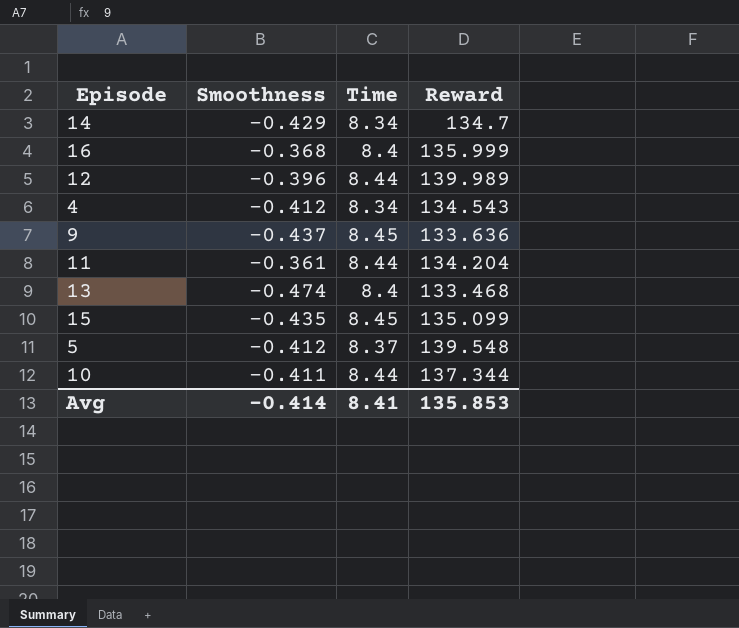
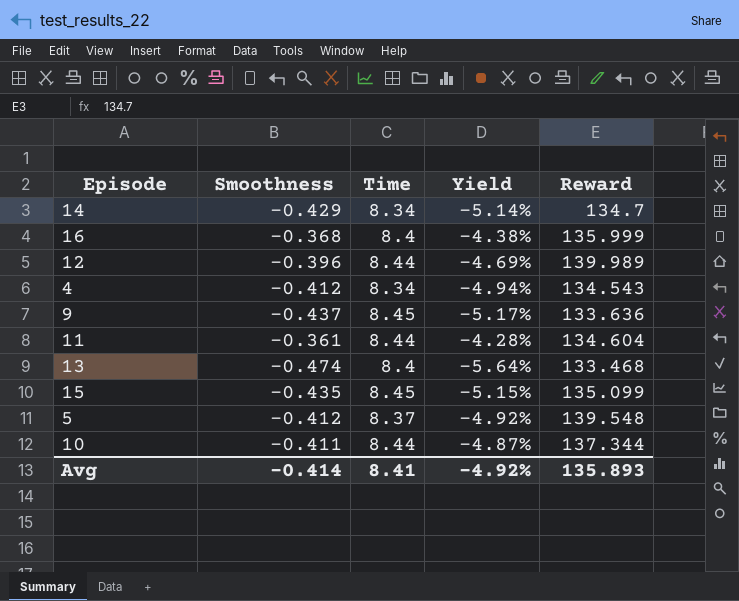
column Yield | formula: none -> [Smoothness] / [Time]
11 | Reward: 134.204 -> 134.604
Avg | Reward: 135.853 -> 135.893

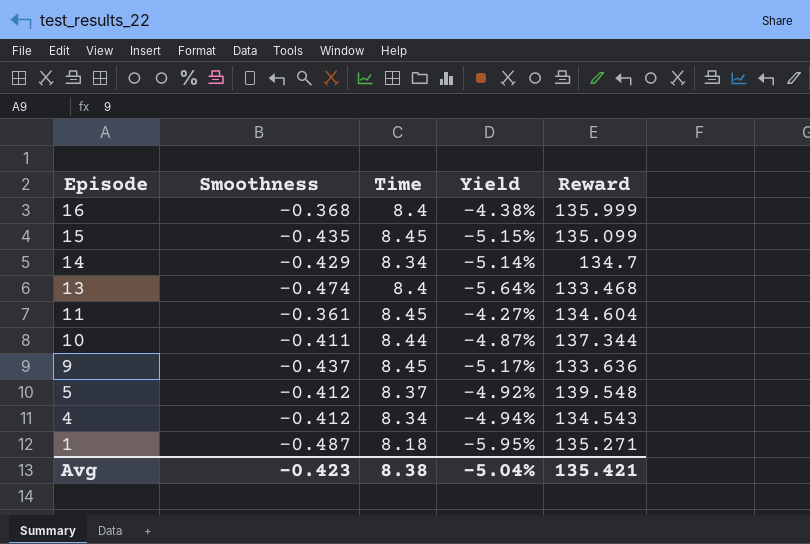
row order: none -> Episode descending
row 12: -0.396 | 8.44 | -4.69% | 139.989 -> none
11 | Time: 8.44 -> 8.45
11 | Yield: -4.28% -> -4.27%
row 1: none -> -0.487 | 8.18 | -5.95% | 135.271
Avg | Smoothness: -0.414 -> -0.423
Avg | Time: 8.41 -> 8.38
Avg | Yield: -4.92% -> -5.04%
Avg | Reward: 135.893 -> 135.421

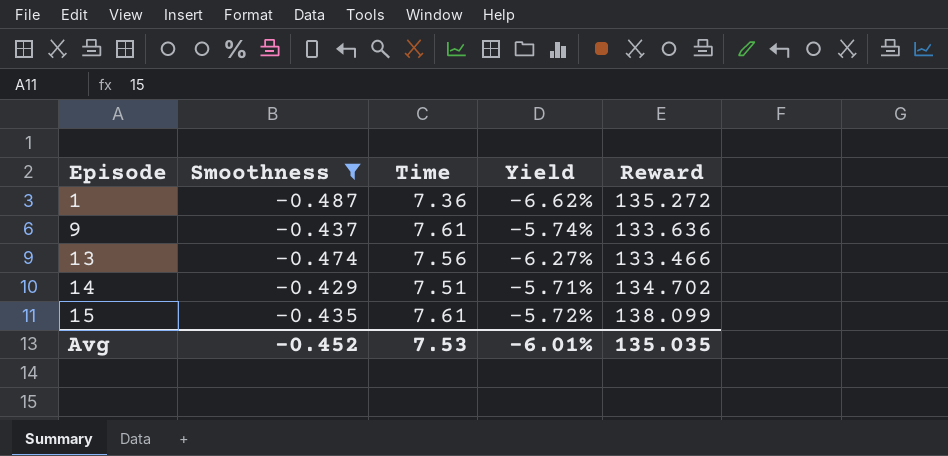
filter: none -> Smoothness <= -0.429
row order: Episode descending -> Episode ascending
1 | Time: 8.18 -> 7.36
1 | Yield: -5.95% -> -6.62%
1 | Reward: 135.271 -> 135.272
9 | Time: 8.45 -> 7.61
9 | Yield: -5.17% -> -5.74%
13 | Time: 8.4 -> 7.56
13 | Yield: -5.64% -> -6.27%
13 | Reward: 133.468 -> 133.466
14 | Time: 8.34 -> 7.51
14 | Yield: -5.14% -> -5.71%
14 | Reward: 134.7 -> 134.702
15 | Time: 8.45 -> 7.61
15 | Yield: -5.15% -> -5.72%
15 | Reward: 135.099 -> 138.099
Avg | Smoothness: -0.423 -> -0.452
Avg | Time: 8.38 -> 7.53
Avg | Yield: -5.04% -> -6.01%
Avg | Reward: 135.421 -> 135.035

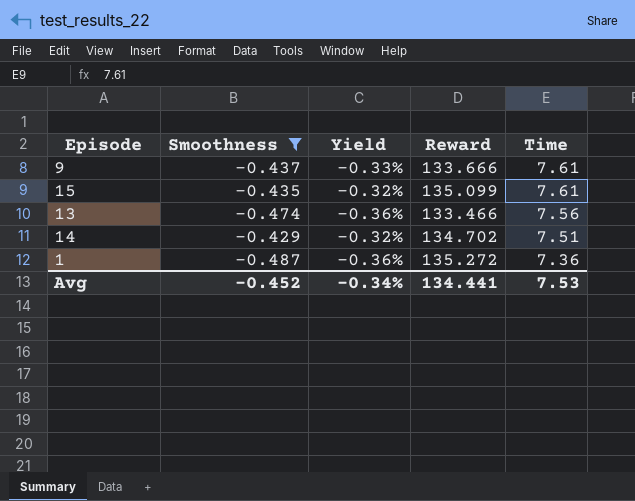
row order: Episode ascending -> Time descending
column Yield | formula: [Smoothness] / [Time] -> [Smoothness] / [Reward]
column Time | position: 3 -> 5
9 | Reward: 133.636 -> 133.666
15 | Reward: 138.099 -> 135.099
Avg | Yield: -6.01% -> -0.34%
Avg | Reward: 135.035 -> 134.441

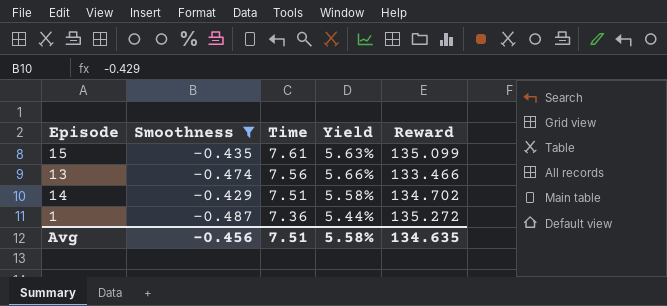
column Time | position: 5 -> 3
column Yield | formula: [Smoothness] / [Reward] -> [Time] / [Reward]
row 9: -0.437 | -0.33% | 133.666 | 7.61 -> none
Avg | Smoothness: -0.452 -> -0.456
Avg | Time: 7.53 -> 7.51
Avg | Yield: -0.34% -> 5.58%
Avg | Reward: 134.441 -> 134.635

